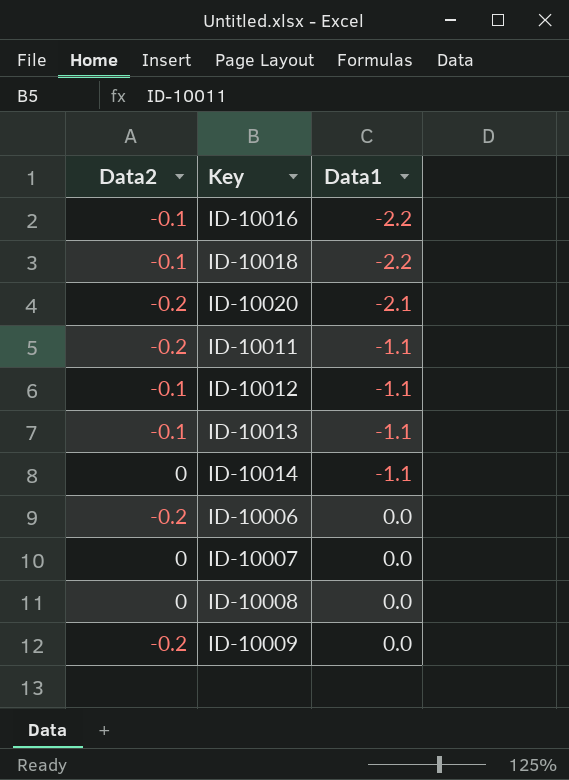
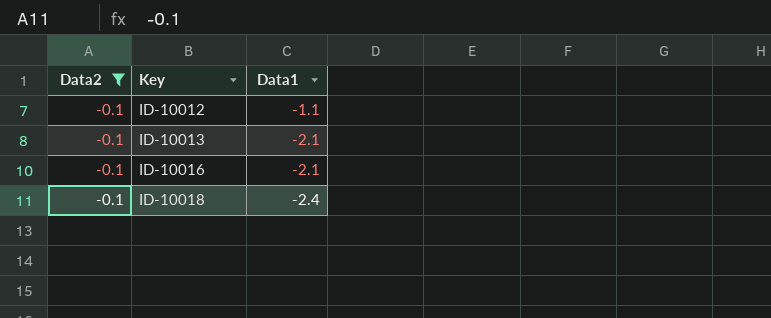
filter: none -> Data2 = -0.1
row order: Data1 ascending -> Key ascending
ID-10013 | Data1: -1.1 -> -2.1
ID-10016 | Data1: -2.2 -> -2.1
ID-10018 | Data1: -2.2 -> -2.4

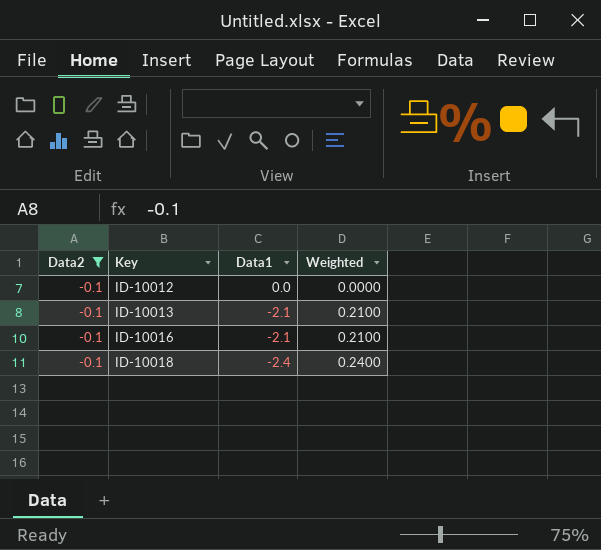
column Weighted | formula: none -> [Data2] * [Data1]
ID-10012 | Data1: -1.1 -> 0.0

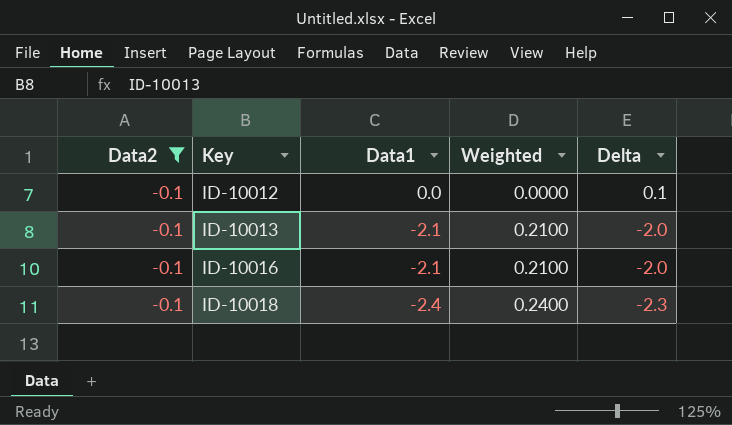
column Delta | formula: none -> [Data1] - [Data2]

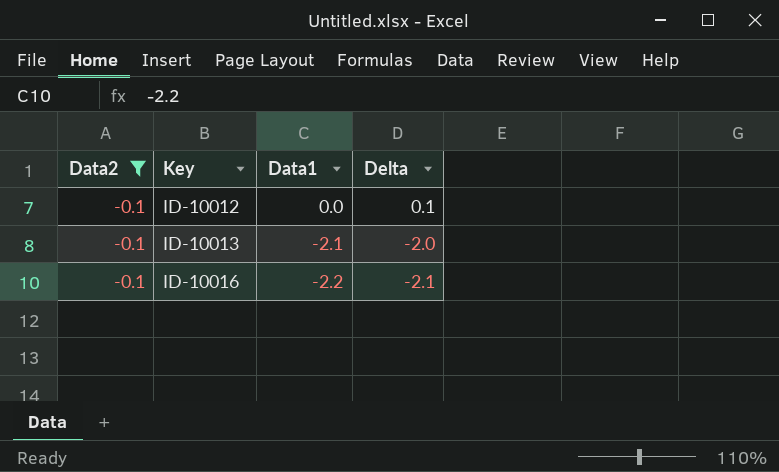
column Weighted | formula: [Data2] * [Data1] -> none
row ID-10018: -0.1 | -2.4 | 0.2400 | -2.3 -> none
ID-10016 | Data1: -2.1 -> -2.2
ID-10016 | Delta: -2.0 -> -2.1

